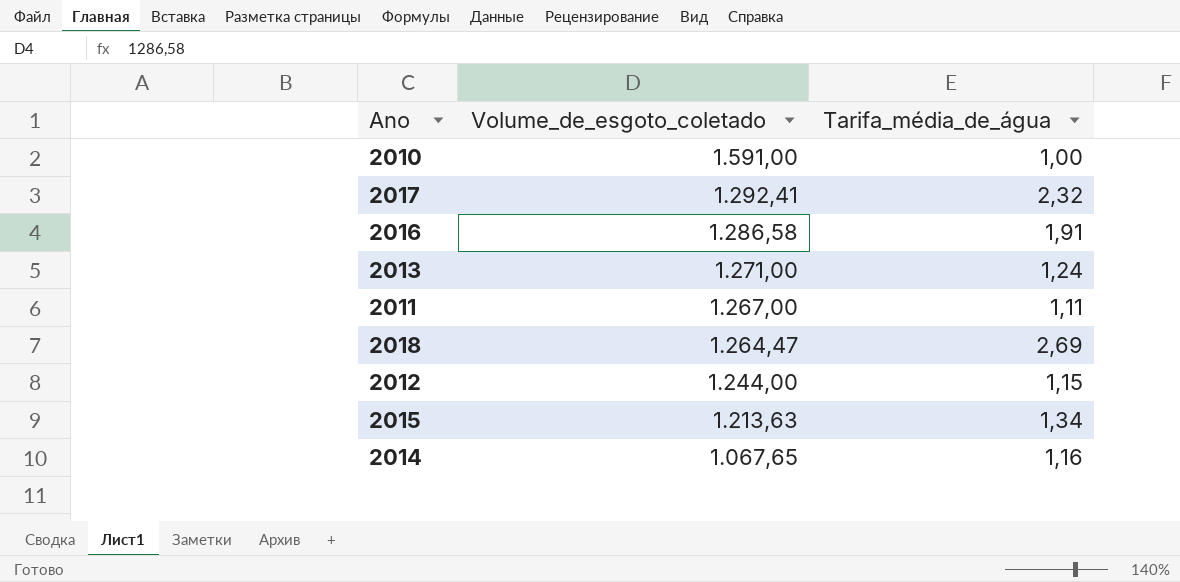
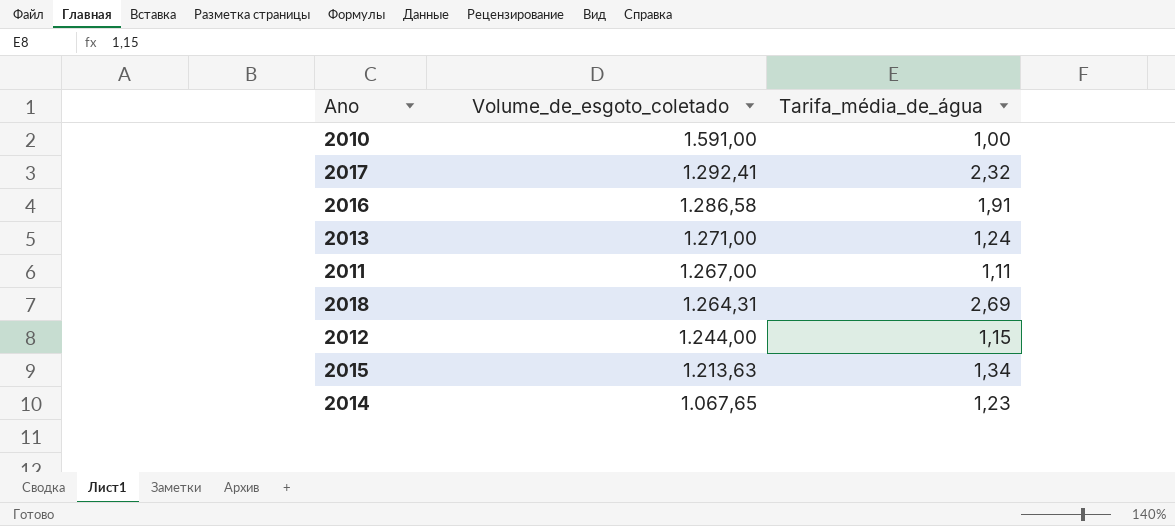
2018 | Volume_de_esgoto_coletado: 1.264,47 -> 1.264,31
2014 | Tarifa_média_de_água: 1,16 -> 1,23

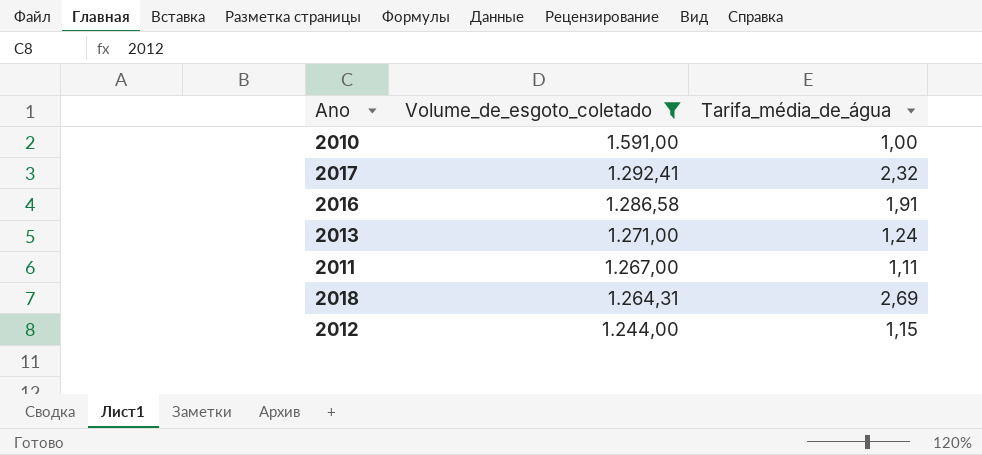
filter: none -> Volume_de_esgoto_coletado >= 1.244,00

